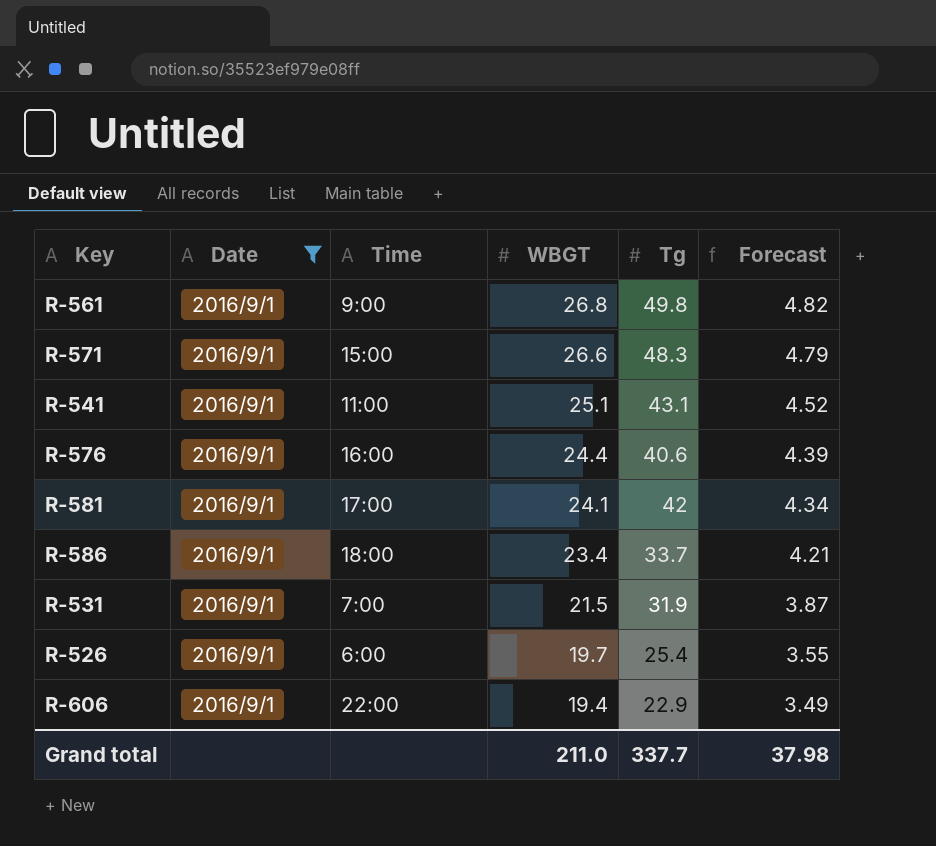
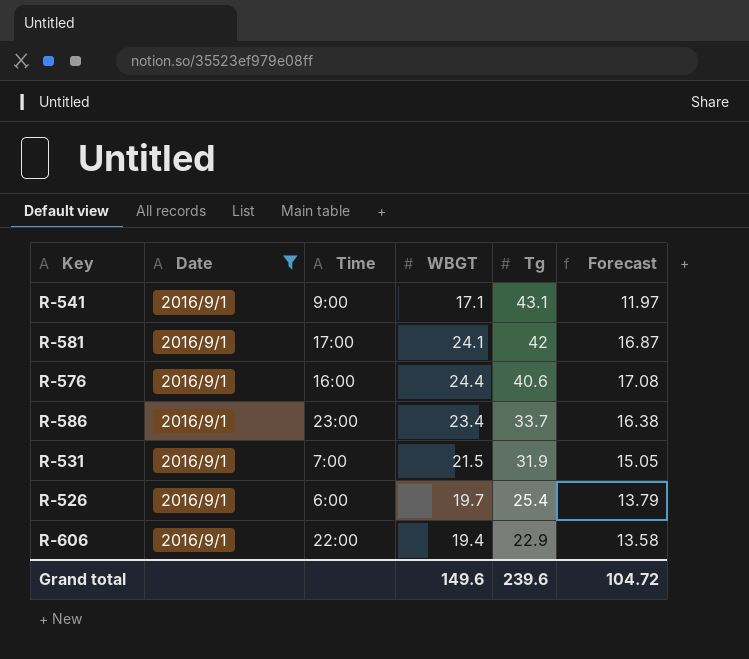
row order: WBGT descending -> Tg descending
column Forecast | formula: [WBGT] * 0.18 -> [WBGT] * 0.7
row R-561: 2016/9/1 | 9:00 | 26.8 | 49.8 | 4.82 -> none
row R-571: 2016/9/1 | 15:00 | 26.6 | 48.3 | 4.79 -> none
R-541 | Time: 11:00 -> 9:00
R-541 | WBGT: 25.1 -> 17.1
R-586 | Time: 18:00 -> 23:00
Grand total | WBGT: 211.0 -> 149.6
Grand total | Tg: 337.7 -> 239.6
Grand total | Forecast: 37.98 -> 104.72

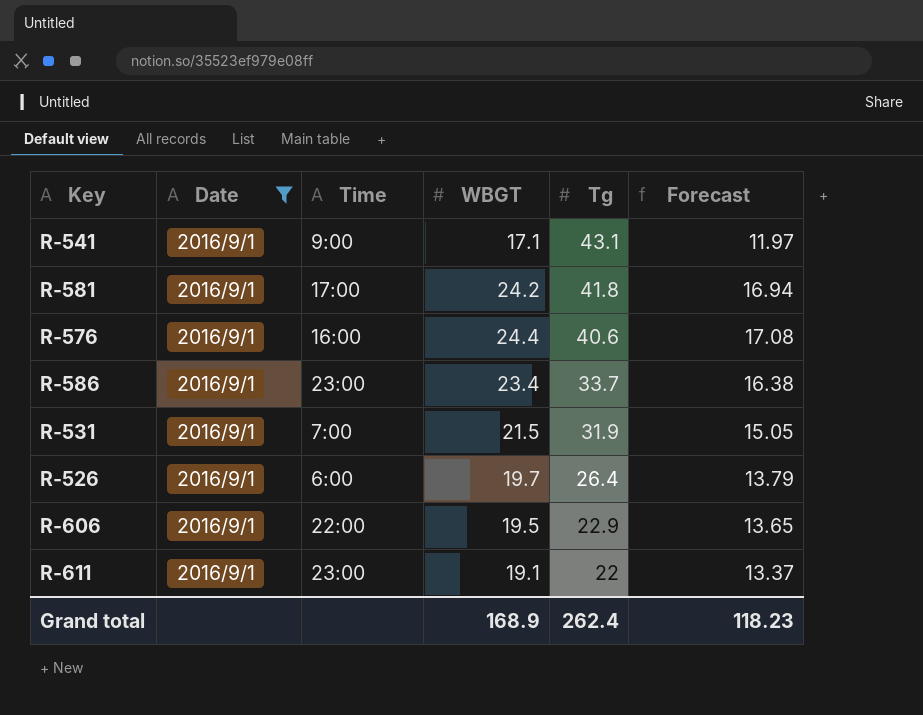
R-581 | WBGT: 24.1 -> 24.2
R-581 | Tg: 42 -> 41.8
R-581 | Forecast: 16.87 -> 16.94
R-526 | Tg: 25.4 -> 26.4
R-606 | WBGT: 19.4 -> 19.5
R-606 | Forecast: 13.58 -> 13.65
row R-611: none -> 2016/9/1 | 23:00 | 19.1 | 22 | 13.37
Grand total | WBGT: 149.6 -> 168.9
Grand total | Tg: 239.6 -> 262.4
Grand total | Forecast: 104.72 -> 118.23

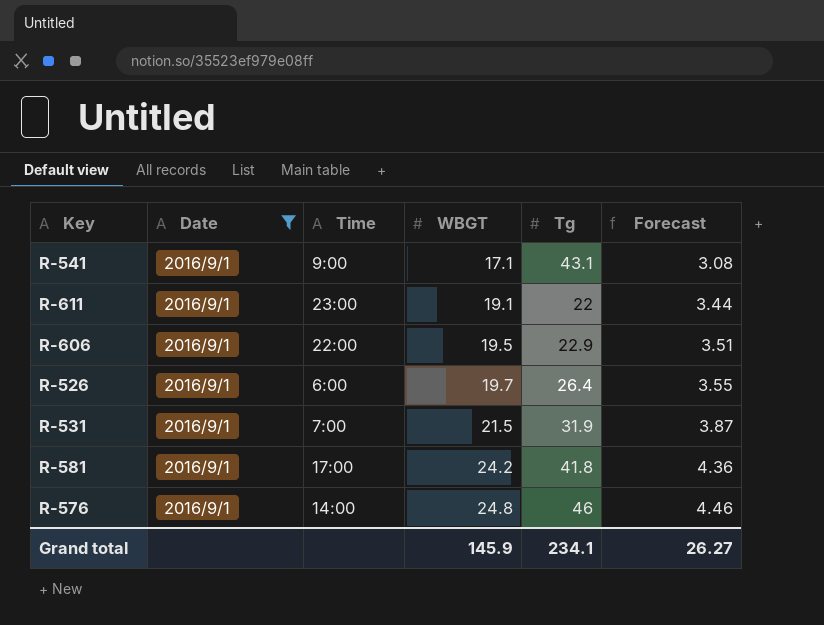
row order: Tg descending -> WBGT ascending
column Forecast | formula: [WBGT] * 0.7 -> [WBGT] * 0.18
row R-586: 2016/9/1 | 23:00 | 23.4 | 33.7 | 16.38 -> none
R-576 | Time: 16:00 -> 14:00
R-576 | WBGT: 24.4 -> 24.8
R-576 | Tg: 40.6 -> 46
Grand total | WBGT: 168.9 -> 145.9
Grand total | Tg: 262.4 -> 234.1
Grand total | Forecast: 118.23 -> 26.27

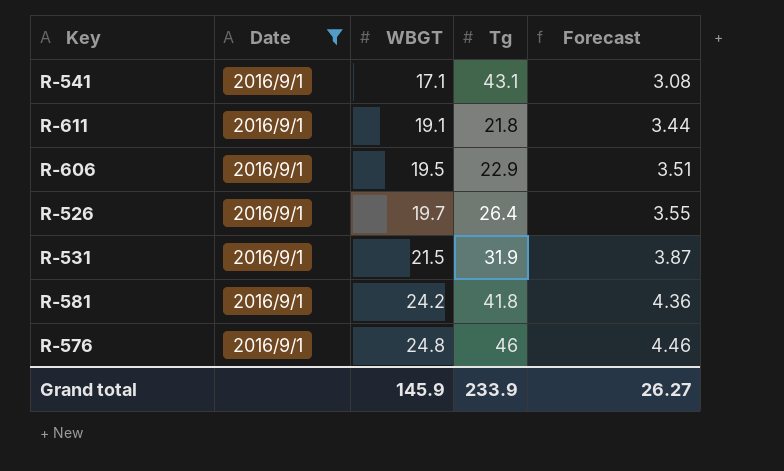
column Time | position: 3 -> none
R-611 | Tg: 22 -> 21.8
Grand total | Tg: 234.1 -> 233.9

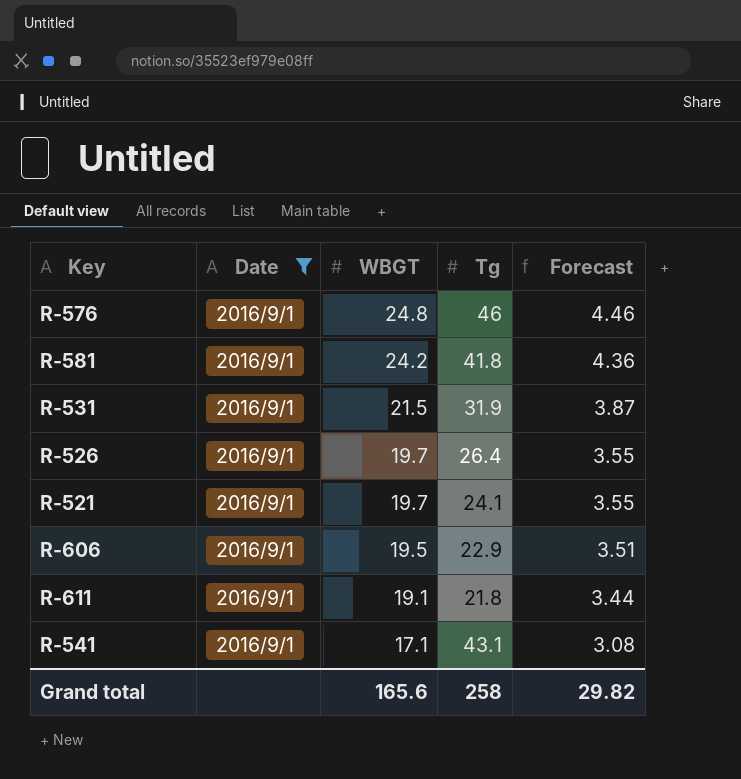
row order: WBGT ascending -> WBGT descending
row R-521: none -> 2016/9/1 | 19.7 | 24.1 | 3.55
Grand total | WBGT: 145.9 -> 165.6
Grand total | Tg: 233.9 -> 258
Grand total | Forecast: 26.27 -> 29.82

